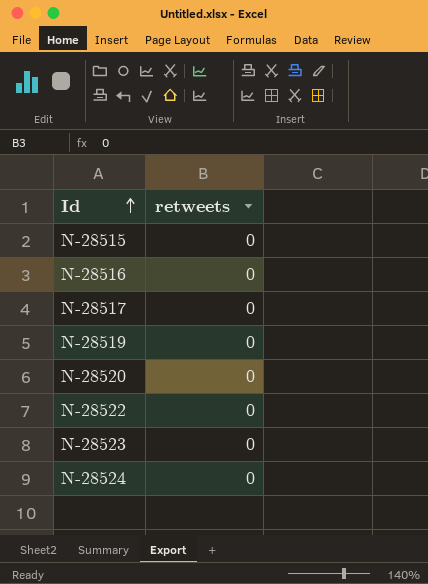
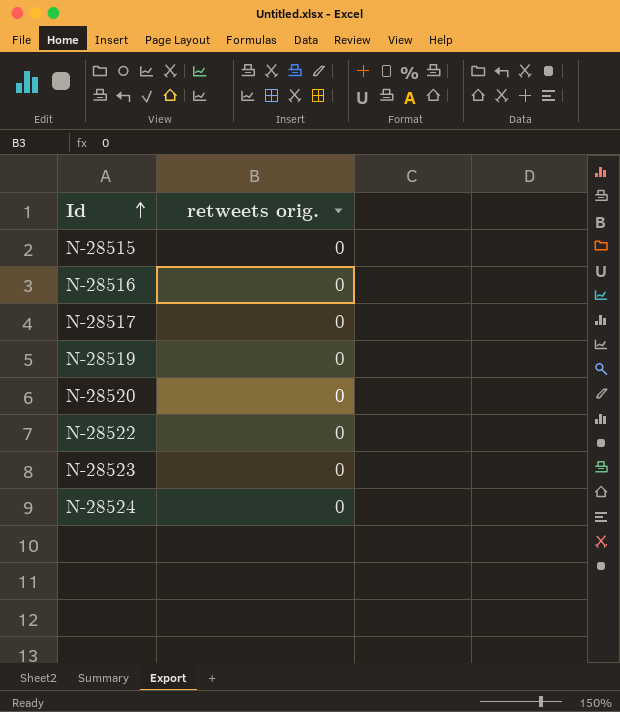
column name: retweets -> retweets orig.

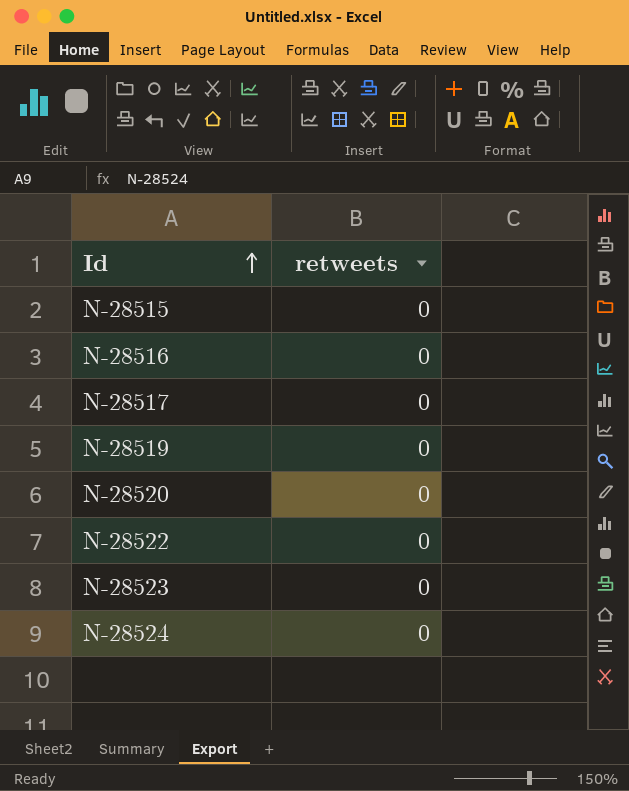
column name: retweets orig. -> retweets

